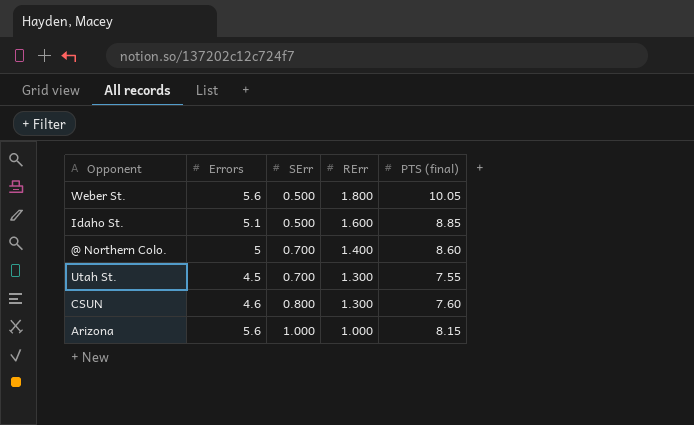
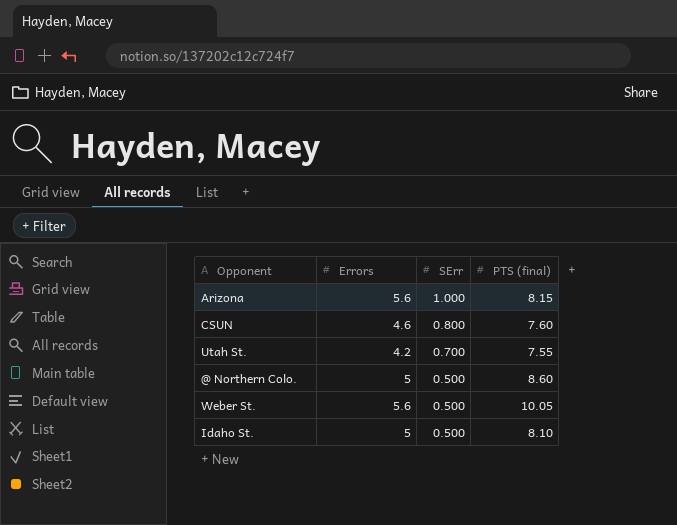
row order: SErr ascending -> SErr descending
column RErr | position: 4 -> none
Utah St. | Errors: 4.5 -> 4.2
@ Northern Colo. | SErr: 0.700 -> 0.500
Idaho St. | Errors: 5.1 -> 5
Idaho St. | PTS (final): 8.85 -> 8.10

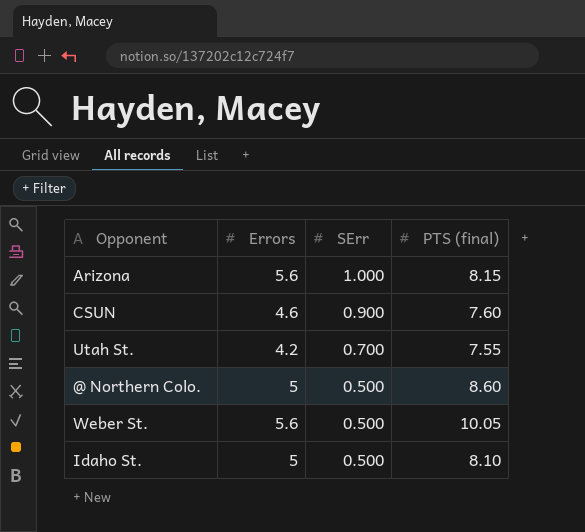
CSUN | SErr: 0.800 -> 0.900

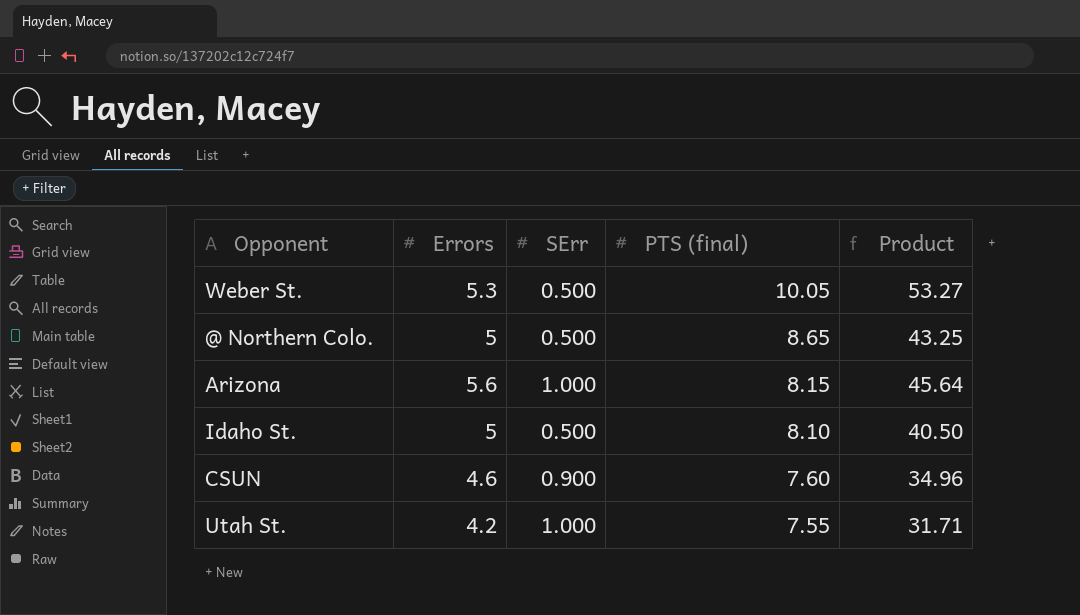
row order: SErr descending -> PTS (final) descending
column Product | formula: none -> [Errors] * [PTS (final)]
Weber St. | Errors: 5.6 -> 5.3
@ Northern Colo. | PTS (final): 8.60 -> 8.65
Utah St. | SErr: 0.700 -> 1.000

